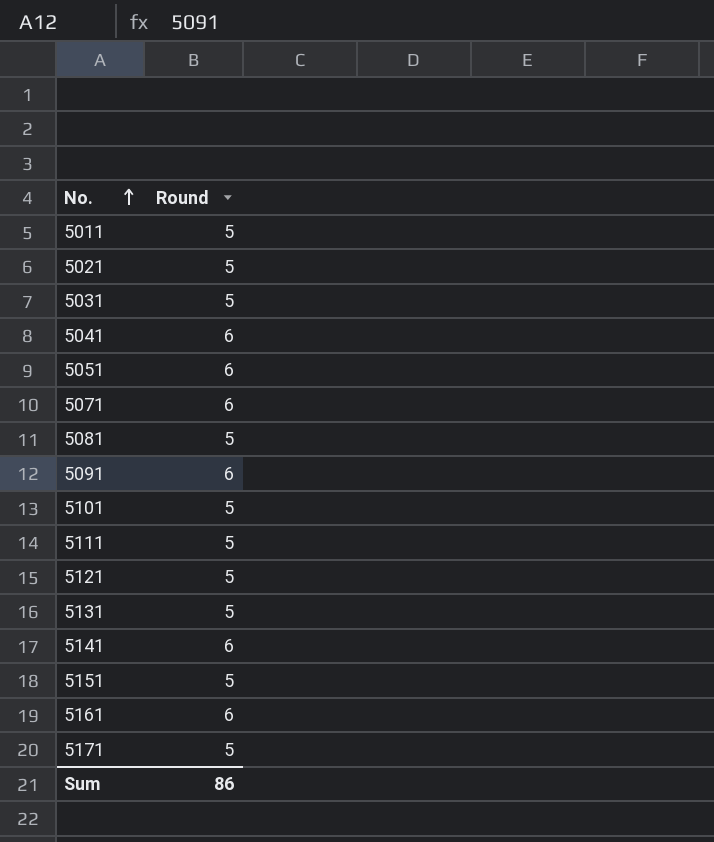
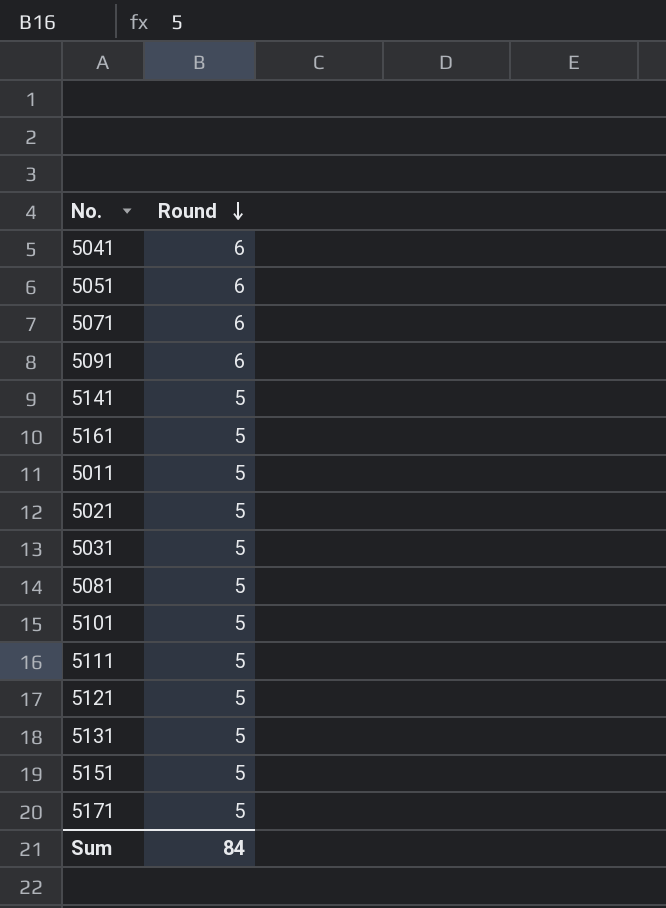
row order: No. ascending -> Round descending
5141 | Round: 6 -> 5
5161 | Round: 6 -> 5
Sum | Round: 86 -> 84

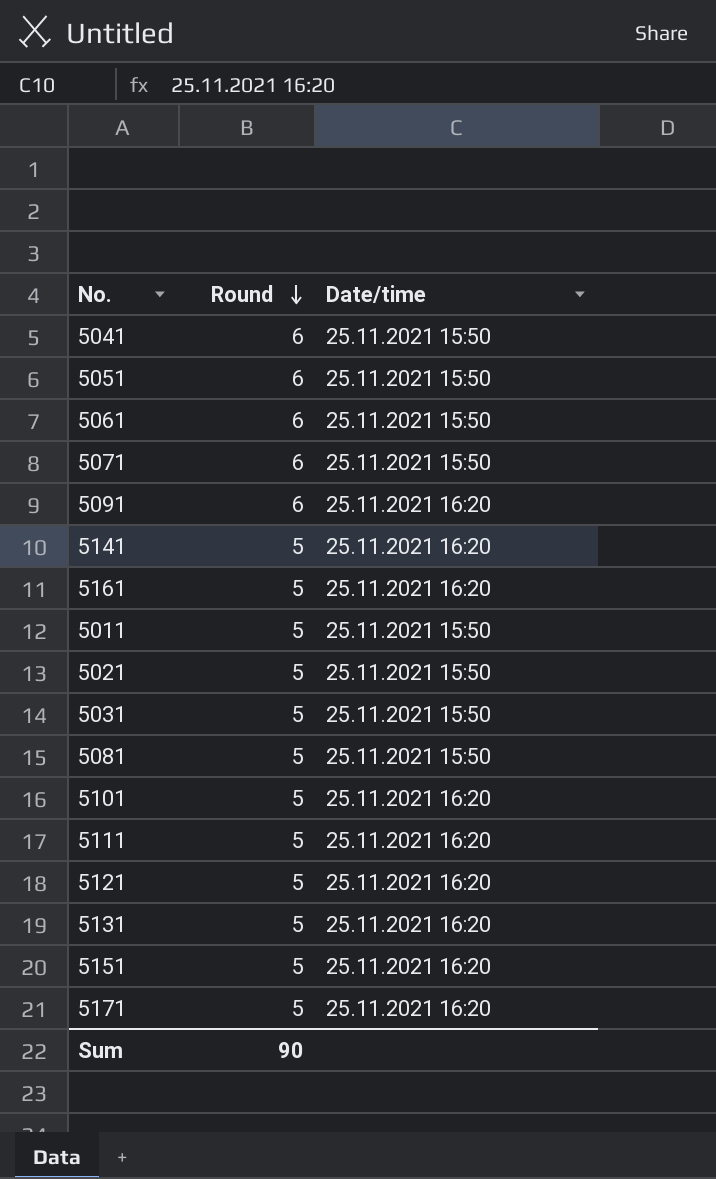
column Date/time | position: none -> 3
row 5061: none -> 6 | 25.11.2021 15:50
Sum | Round: 84 -> 90

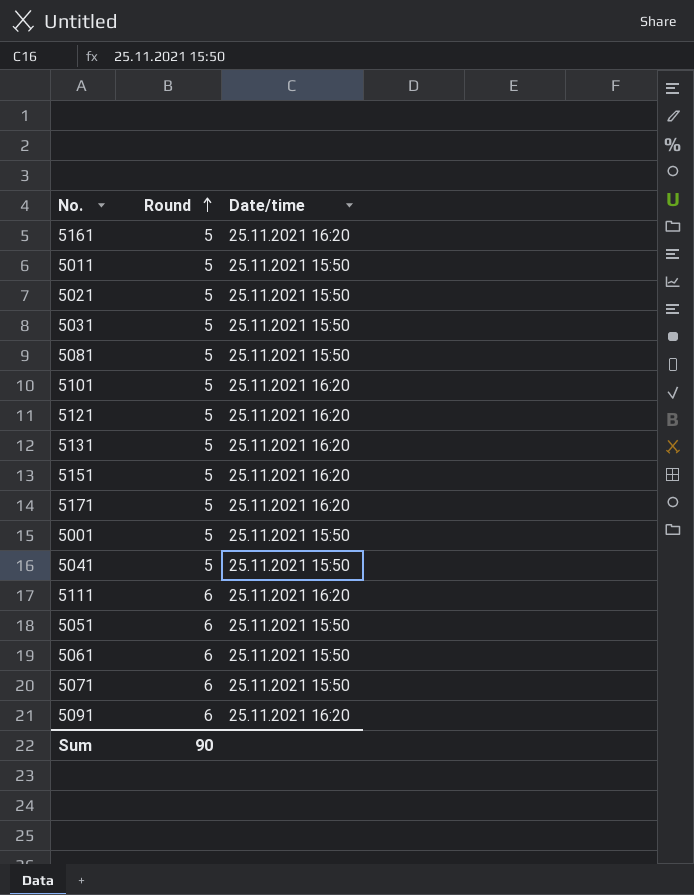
row order: Round descending -> Round ascending
row 5141: 5 | 25.11.2021 16:20 -> none
row 5001: none -> 5 | 25.11.2021 15:50
5041 | Round: 6 -> 5
5111 | Round: 5 -> 6

